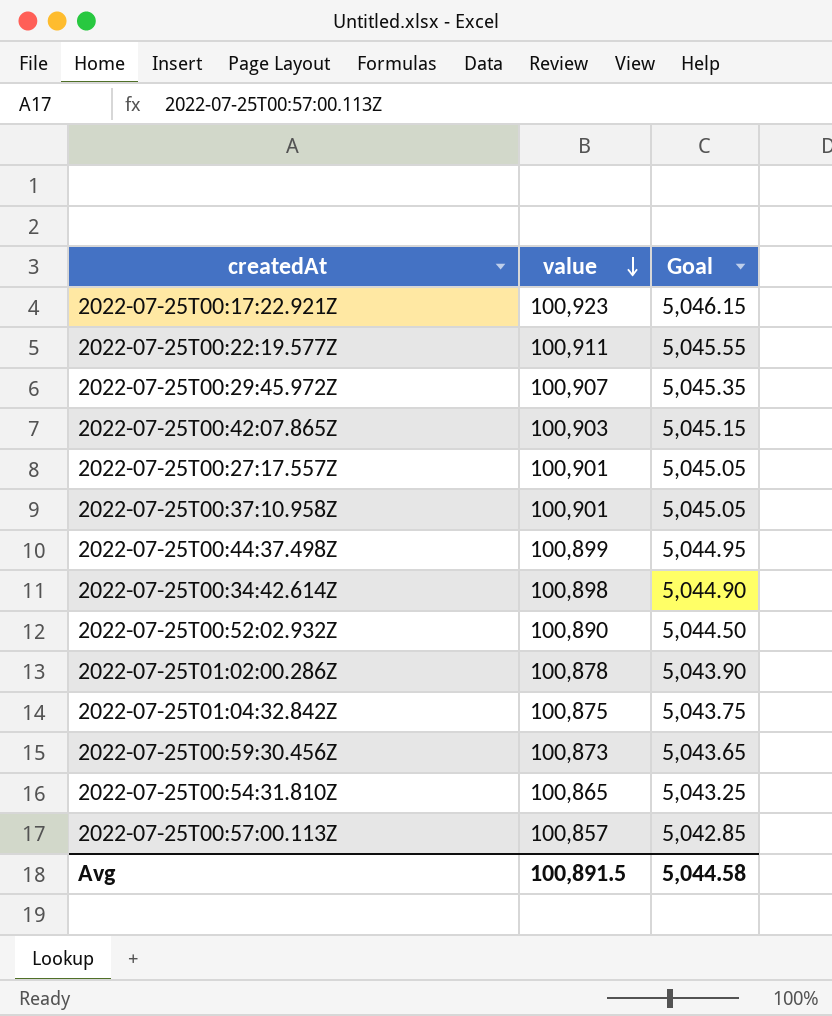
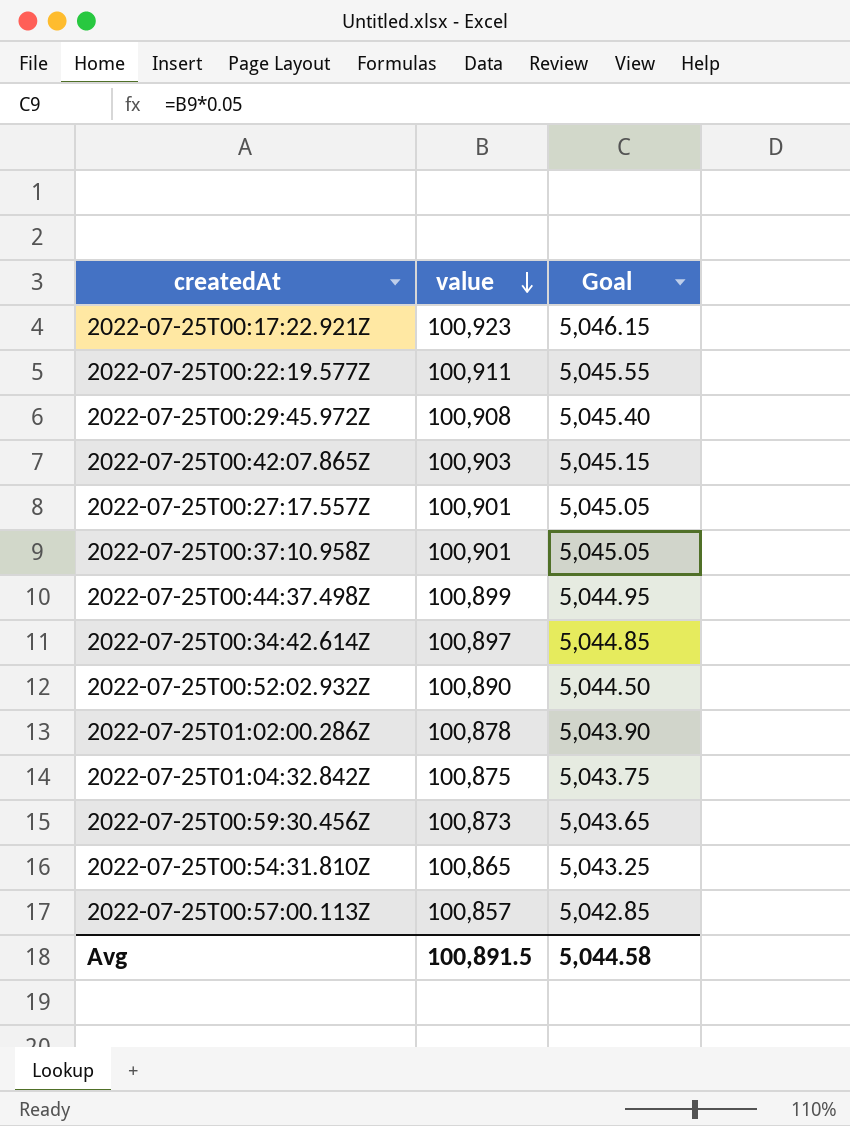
2022-07-25T00:29:45.972Z | value: 100,907 -> 100,908
2022-07-25T00:29:45.972Z | Goal: 5,045.35 -> 5,045.40
2022-07-25T00:34:42.614Z | value: 100,898 -> 100,897
2022-07-25T00:34:42.614Z | Goal: 5,044.90 -> 5,044.85

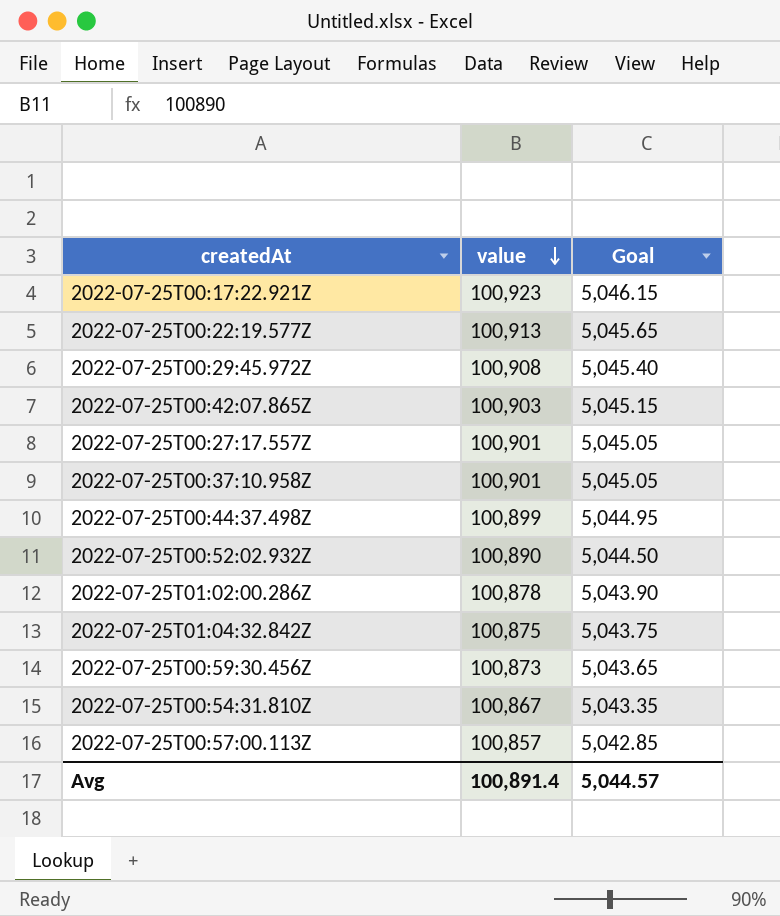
row 2022-07-25T00:34:42.614Z: 100,897 | 5,044.85 -> none
2022-07-25T00:22:19.577Z | value: 100,911 -> 100,913
2022-07-25T00:22:19.577Z | Goal: 5,045.55 -> 5,045.65
2022-07-25T00:54:31.810Z | value: 100,865 -> 100,867
2022-07-25T00:54:31.810Z | Goal: 5,043.25 -> 5,043.35
Avg | value: 100,891.5 -> 100,891.4
Avg | Goal: 5,044.58 -> 5,044.57

